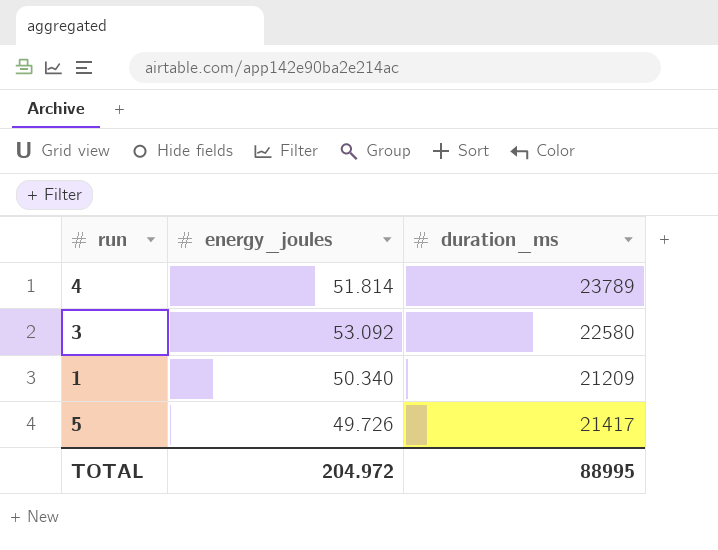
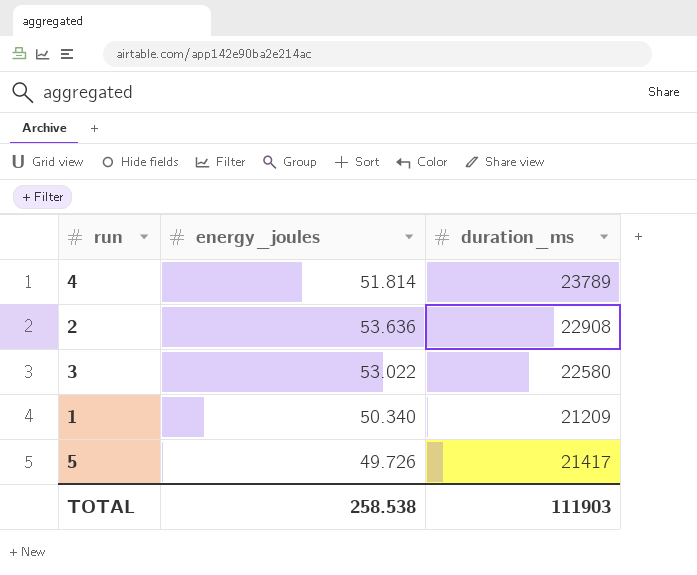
row 2: none -> 53.636 | 22908
3 | energy_joules: 53.092 -> 53.022
TOTAL | energy_joules: 204.972 -> 258.538
TOTAL | duration_ms: 88995 -> 111903

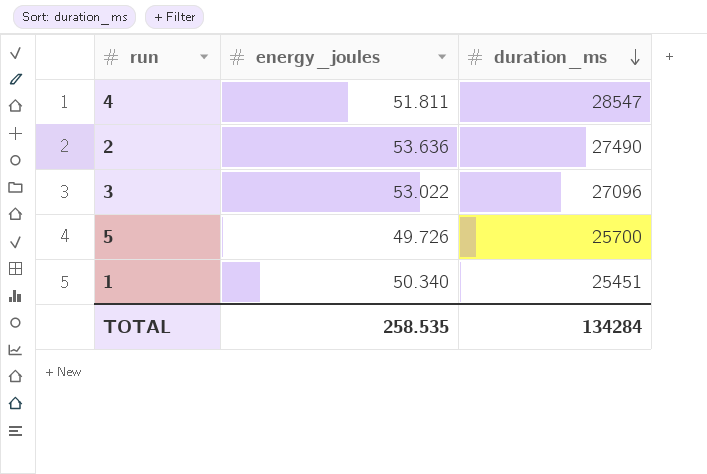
row order: none -> duration_ms descending
4 | energy_joules: 51.814 -> 51.811
4 | duration_ms: 23789 -> 28547
2 | duration_ms: 22908 -> 27490
3 | duration_ms: 22580 -> 27096
5 | duration_ms: 21417 -> 25700
1 | duration_ms: 21209 -> 25451
TOTAL | energy_joules: 258.538 -> 258.535
TOTAL | duration_ms: 111903 -> 134284

